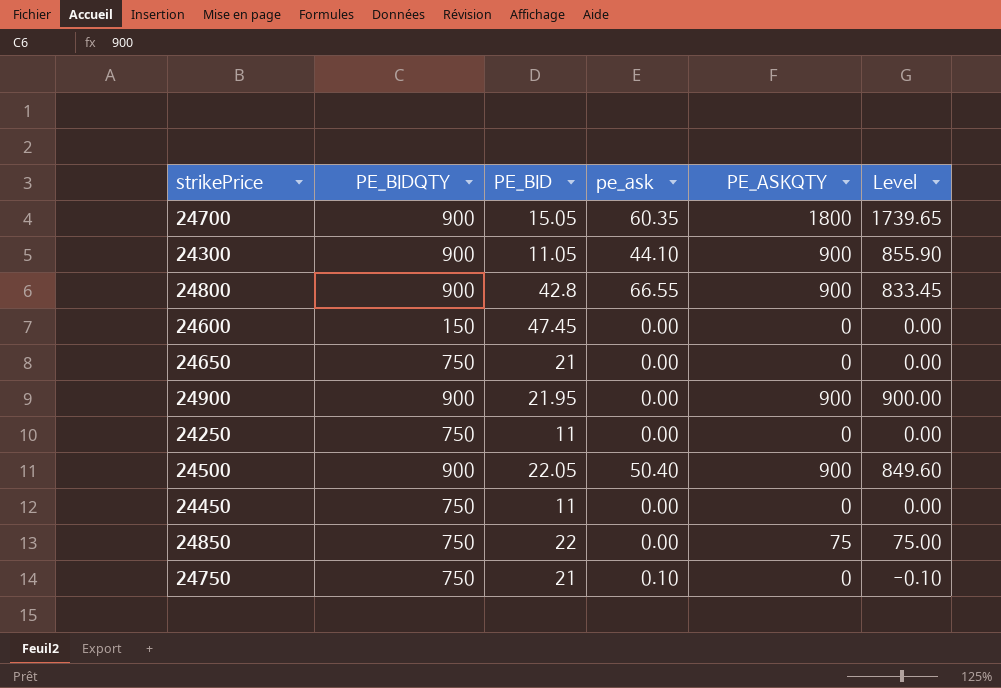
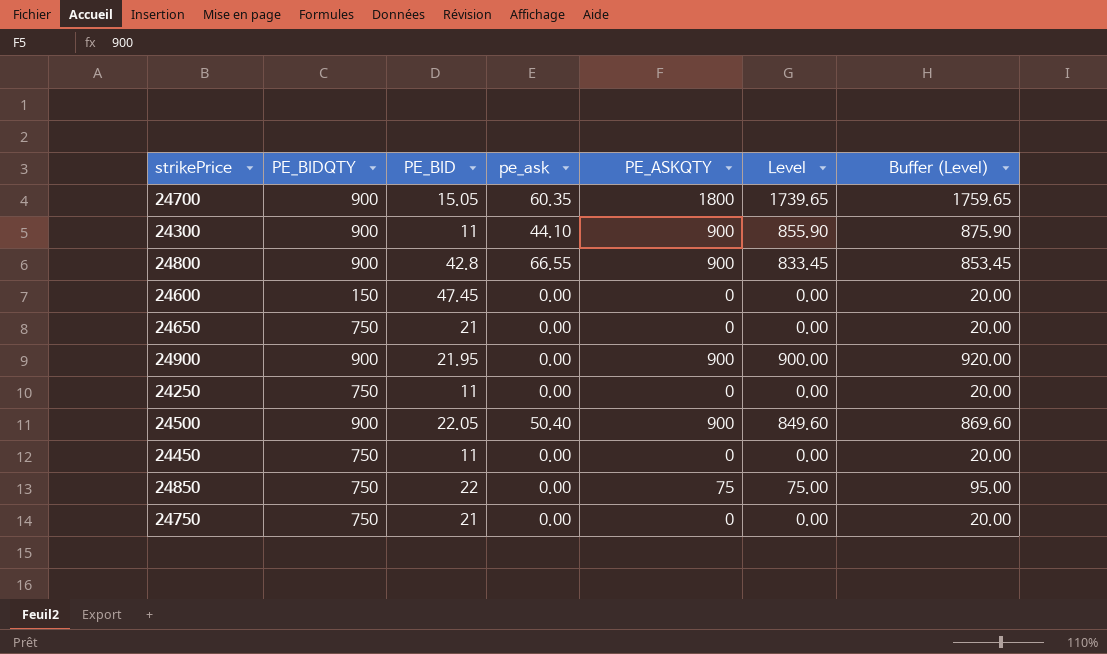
column Buffer (Level) | formula: none -> [Level] + 20
24300 | PE_BID: 11.05 -> 11
24750 | pe_ask: 0.10 -> 0.00
24750 | Level: -0.10 -> 0.00

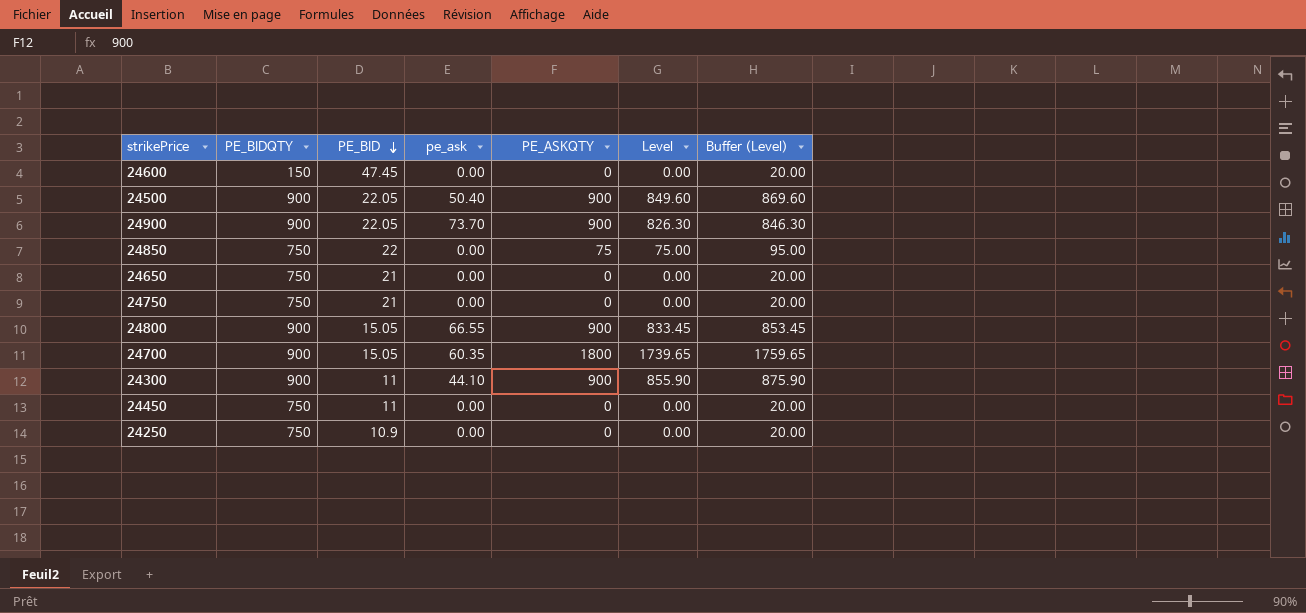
row order: none -> PE_BID descending
24900 | PE_BID: 21.95 -> 22.05
24900 | pe_ask: 0.00 -> 73.70
24900 | Level: 900.00 -> 826.30
24900 | Buffer (Level): 920.00 -> 846.30
24800 | PE_BID: 42.8 -> 15.05
24250 | PE_BID: 11 -> 10.9

